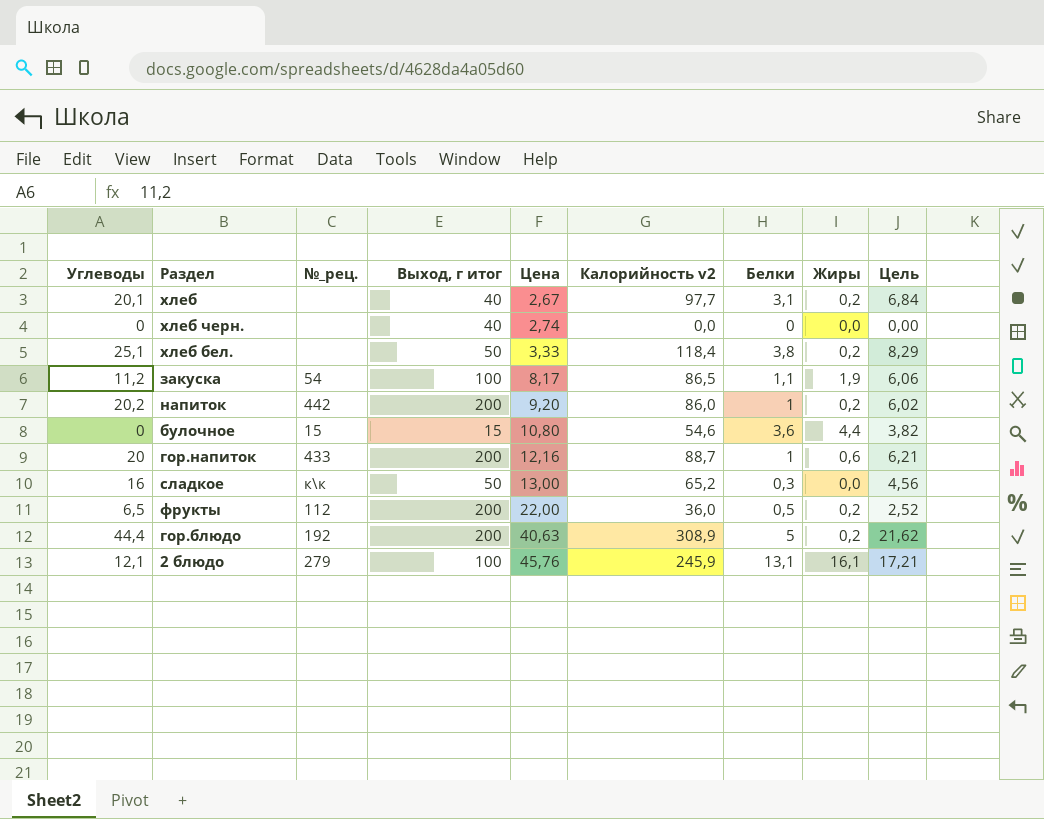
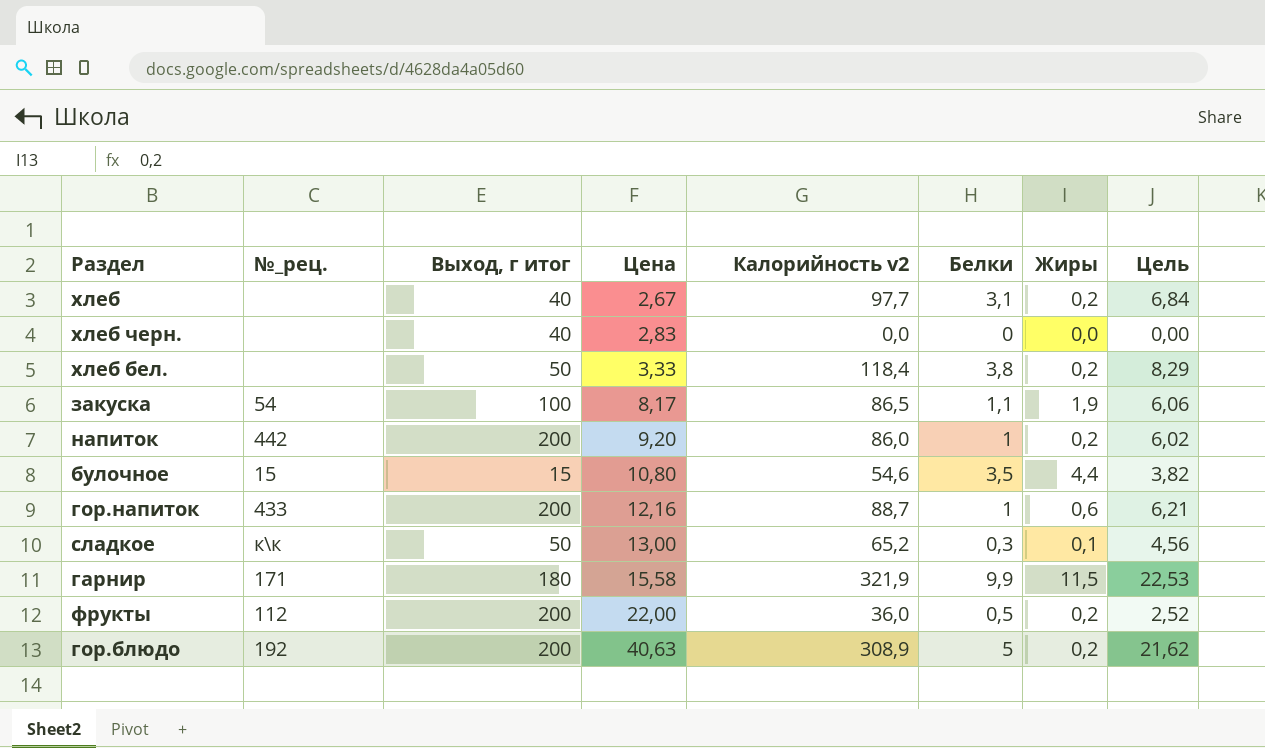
column Углеводы | position: 1 -> none
row 2 блюдо: 12,1 | 279 | 100 | 45,76 | 245,9 | 13,1 | 16,1 | 17,21 -> none
хлеб черн. | Цена: 2,74 -> 2,83
булочное | Белки: 3,6 -> 3,5
сладкое | Жиры: 0,0 -> 0,1
row гарнир: none -> 171 | 180 | 15,58 | 321,9 | 9,9 | 11,5 | 22,53

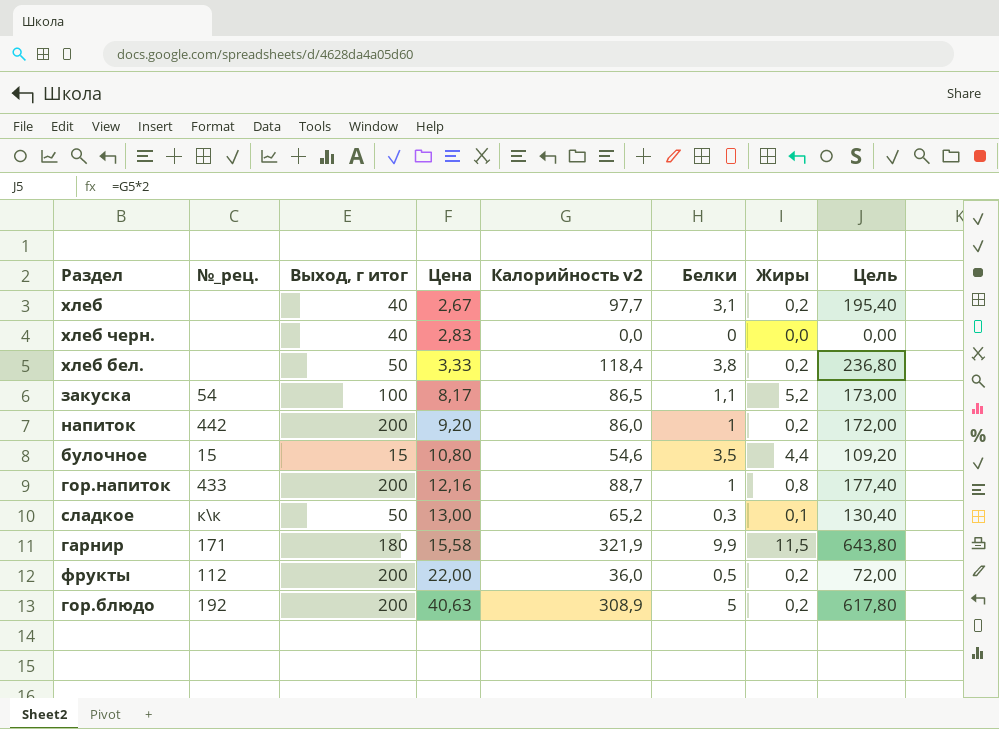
column Цель | formula: [Калорийность v2] * 0,07 -> [Калорийность v2] * 2
закуска | Жиры: 1,9 -> 5,2
гор.напиток | Жиры: 0,6 -> 0,8

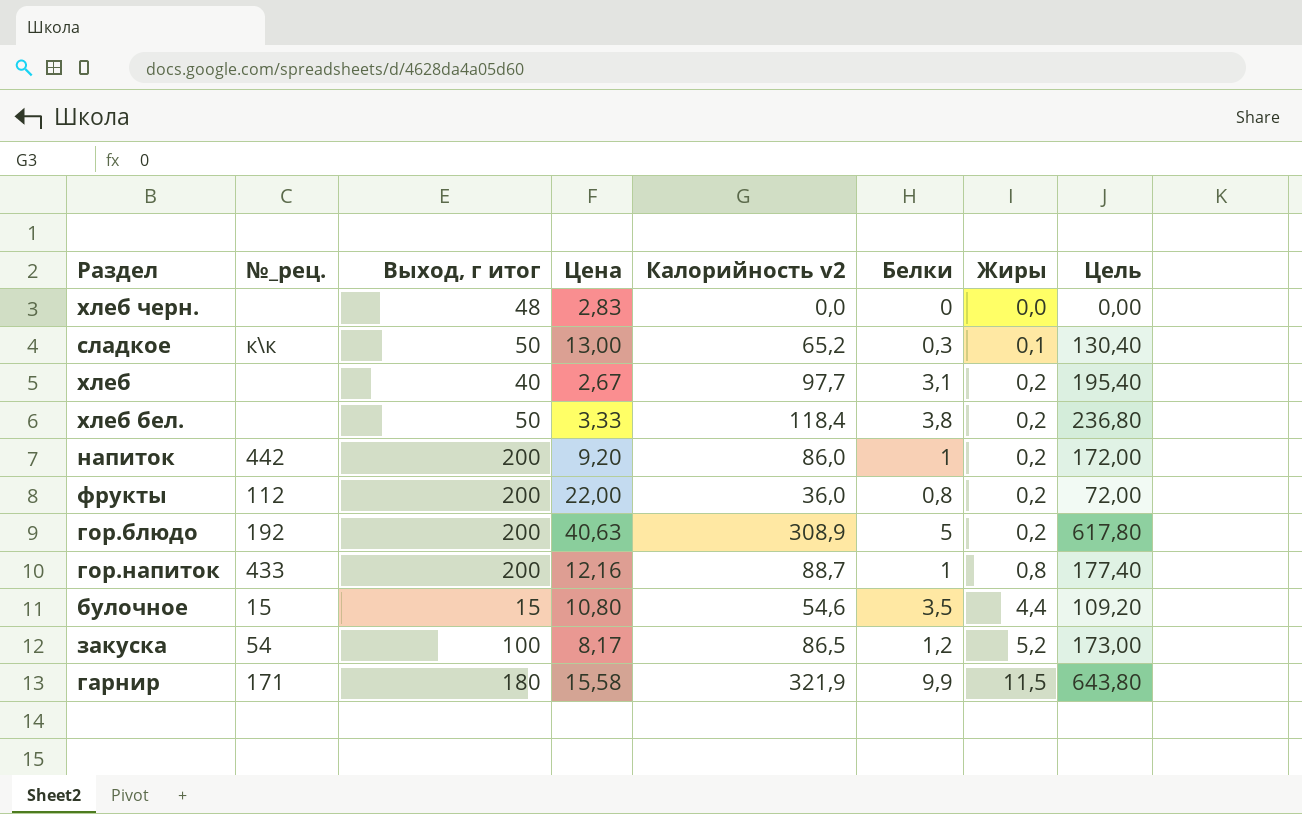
row order: Цена ascending -> Жиры ascending
хлеб черн. | Выход, г итог: 40 -> 48
фрукты | Белки: 0,5 -> 0,8
закуска | Белки: 1,1 -> 1,2

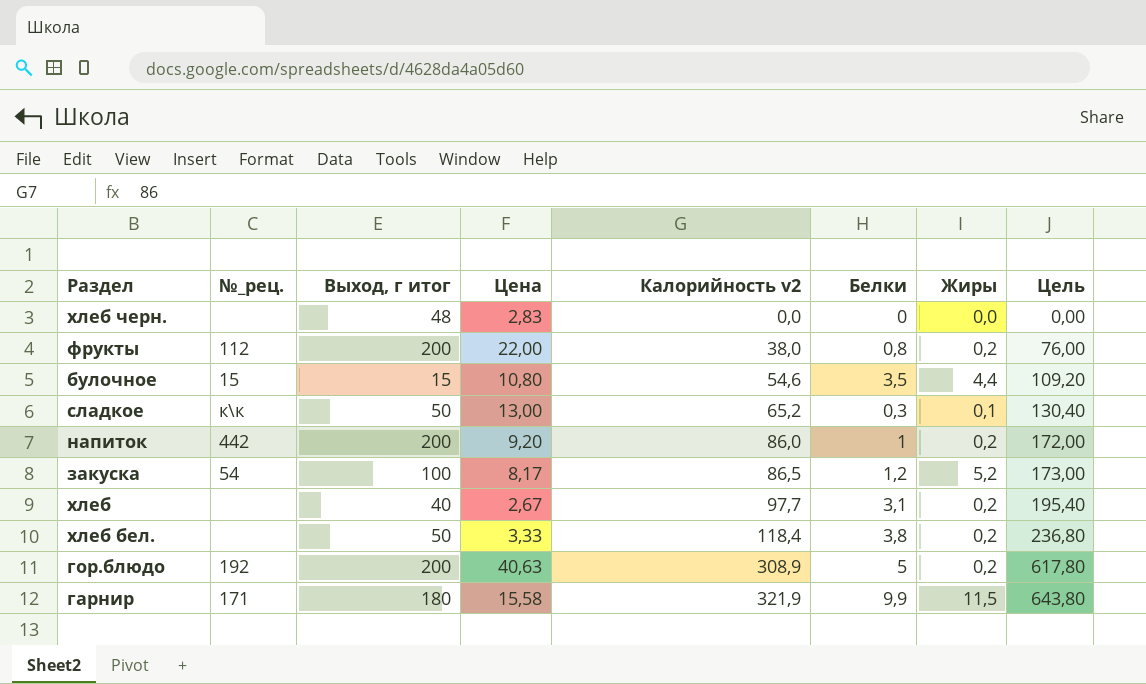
row order: Жиры ascending -> Калорийность v2 ascending
row гор.напиток: 433 | 200 | 12,16 | 88,7 | 1 | 0,8 | 177,40 -> none
фрукты | Калорийность v2: 36,0 -> 38,0
фрукты | Цель: 72,00 -> 76,00

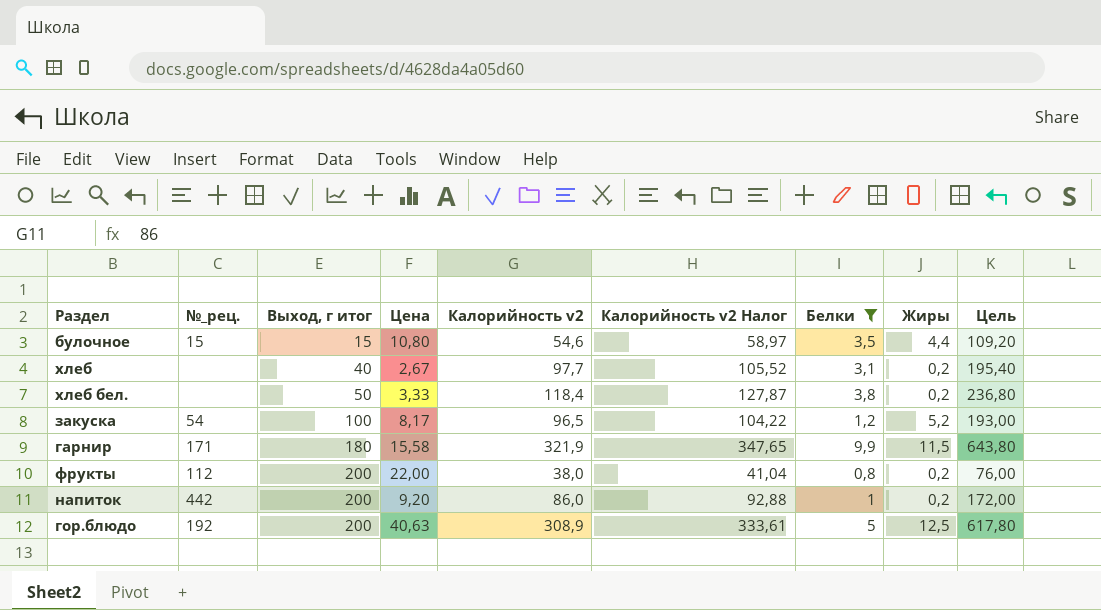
filter: none -> Белки >= 0,8
row order: Калорийность v2 ascending -> Выход, г итог ascending
column Калорийность v2 Налог | formula: none -> [Калорийность v2] * 1,08
закуска | Калорийность v2: 86,5 -> 96,5
закуска | Цель: 173,00 -> 193,00
гор.блюдо | Жиры: 0,2 -> 12,5

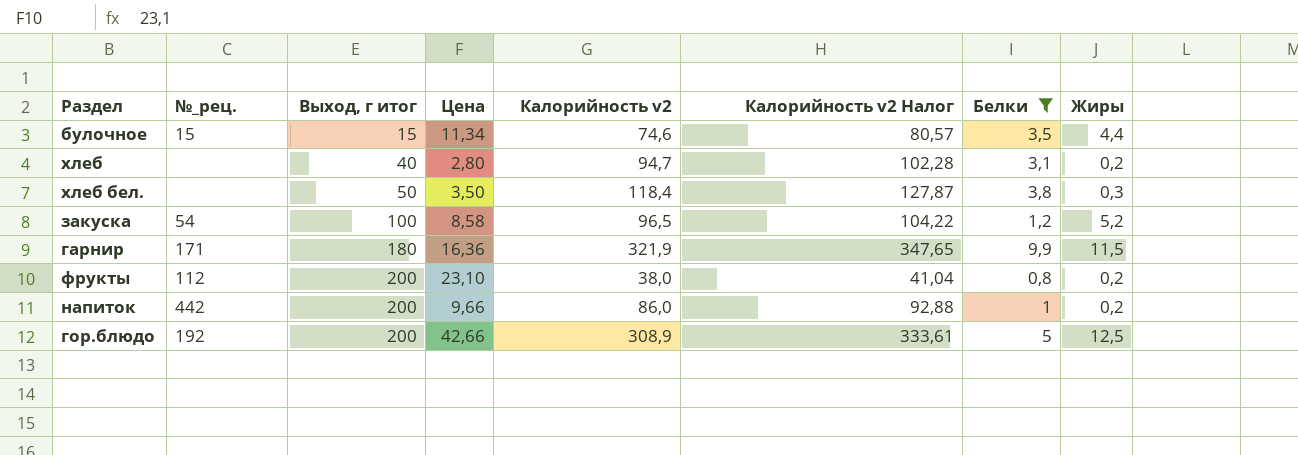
column Цель | formula: [Калорийность v2] * 2 -> none
булочное | Цена: 10,80 -> 11,34
булочное | Калорийность v2: 54,6 -> 74,6
булочное | Калорийность v2 Налог: 58,97 -> 80,57
хлеб | Цена: 2,67 -> 2,80
хлеб | Калорийность v2: 97,7 -> 94,7
хлеб | Калорийность v2 Налог: 105,52 -> 102,28
хлеб бел. | Цена: 3,33 -> 3,50
хлеб бел. | Жиры: 0,2 -> 0,3
закуска | Цена: 8,17 -> 8,58
гарнир | Цена: 15,58 -> 16,36
фрукты | Цена: 22,00 -> 23,10
напиток | Цена: 9,20 -> 9,66
гор.блюдо | Цена: 40,63 -> 42,66

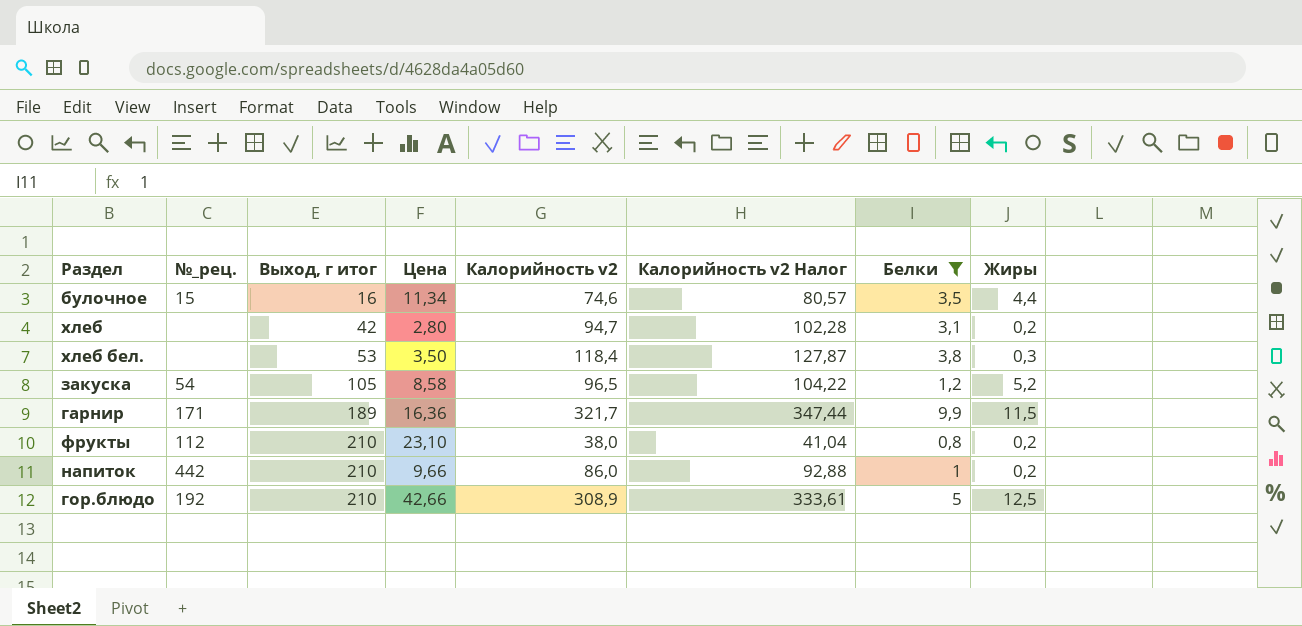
булочное | Выход, г итог: 15 -> 16
хлеб | Выход, г итог: 40 -> 42
хлеб бел. | Выход, г итог: 50 -> 53
закуска | Выход, г итог: 100 -> 105
гарнир | Выход, г итог: 180 -> 189
гарнир | Калорийность v2: 321,9 -> 321,7
гарнир | Калорийность v2 Налог: 347,65 -> 347,44
фрукты | Выход, г итог: 200 -> 210
напиток | Выход, г итог: 200 -> 210
гор.блюдо | Выход, г итог: 200 -> 210

